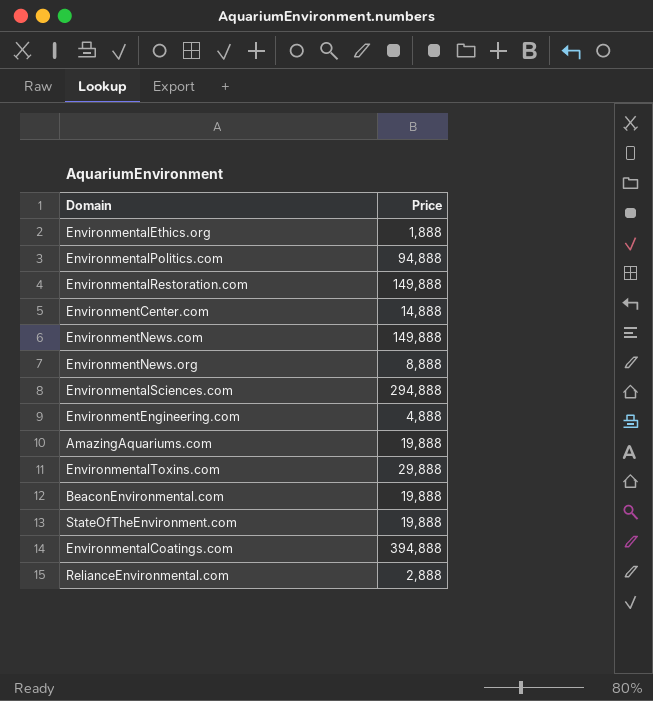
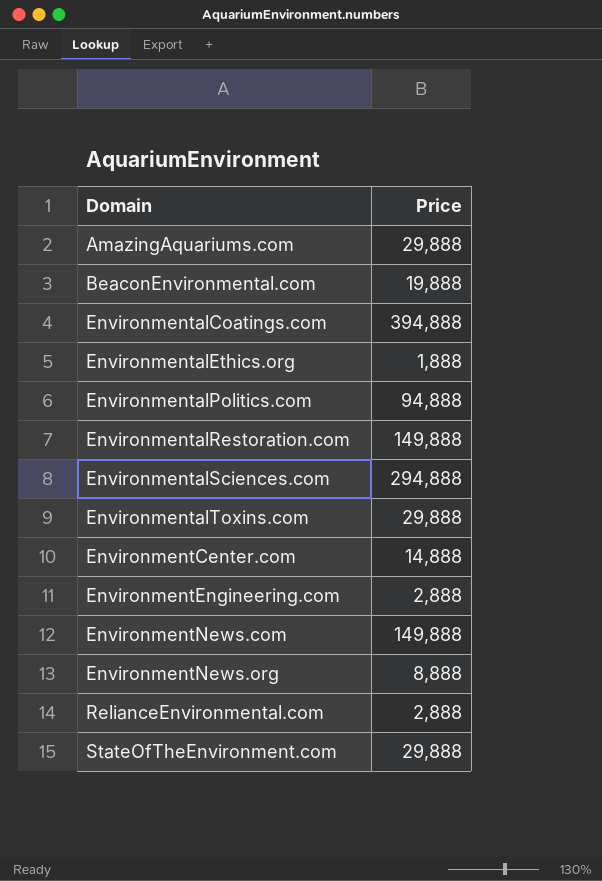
row order: none -> Domain ascending
AmazingAquariums.com | Price: 19,888 -> 29,888
EnvironmentEngineering.com | Price: 4,888 -> 2,888
StateOfTheEnvironment.com | Price: 19,888 -> 29,888

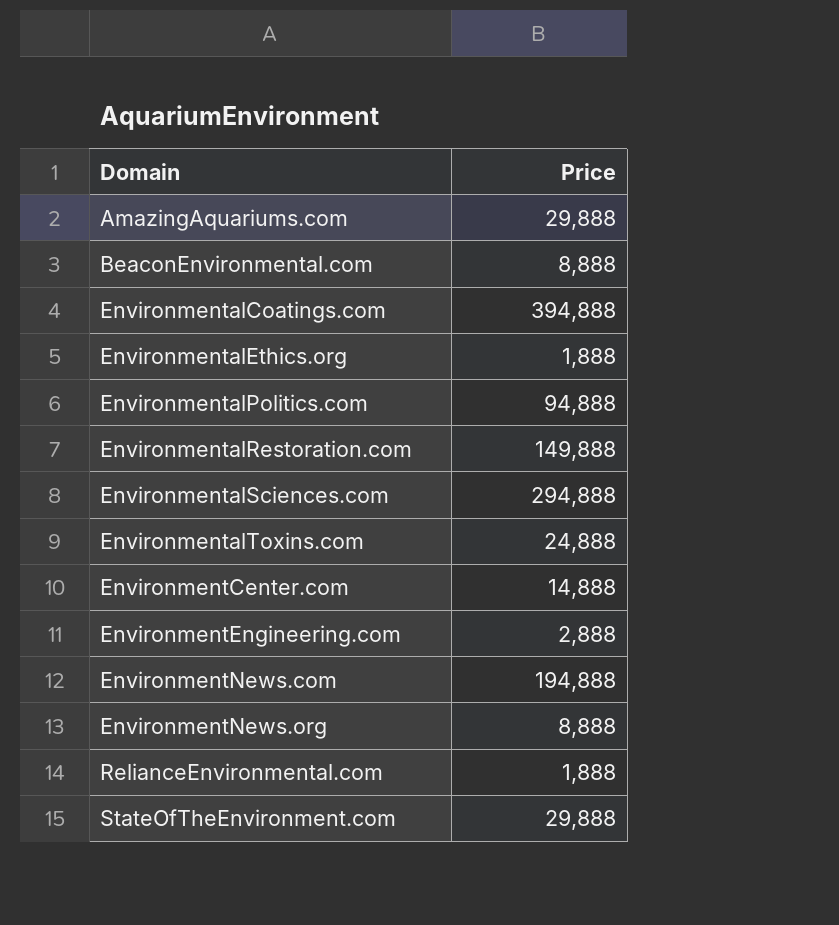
BeaconEnvironmental.com | Price: 19,888 -> 8,888
EnvironmentalToxins.com | Price: 29,888 -> 24,888
EnvironmentNews.com | Price: 149,888 -> 194,888
RelianceEnvironmental.com | Price: 2,888 -> 1,888

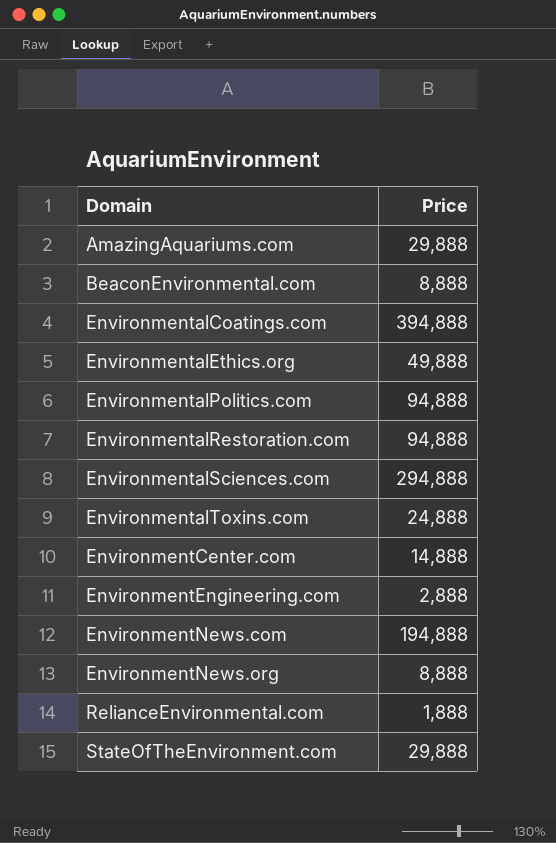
EnvironmentalEthics.org | Price: 1,888 -> 49,888
EnvironmentalRestoration.com | Price: 149,888 -> 94,888

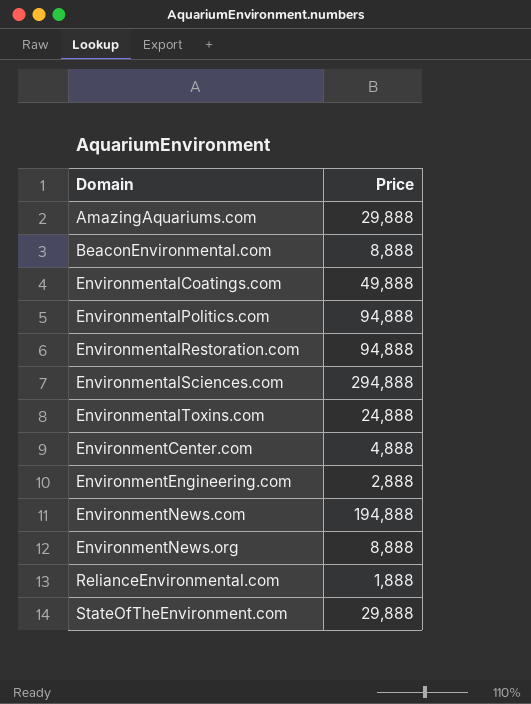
row EnvironmentalEthics.org: 49,888 -> none
EnvironmentalCoatings.com | Price: 394,888 -> 49,888
EnvironmentCenter.com | Price: 14,888 -> 4,888

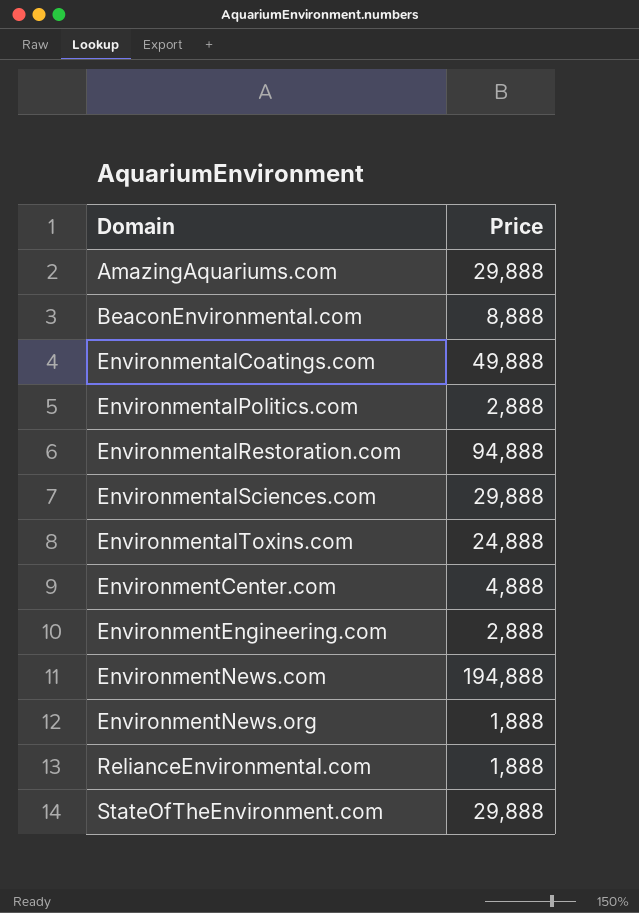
EnvironmentalPolitics.com | Price: 94,888 -> 2,888
EnvironmentalSciences.com | Price: 294,888 -> 29,888
EnvironmentNews.org | Price: 8,888 -> 1,888

